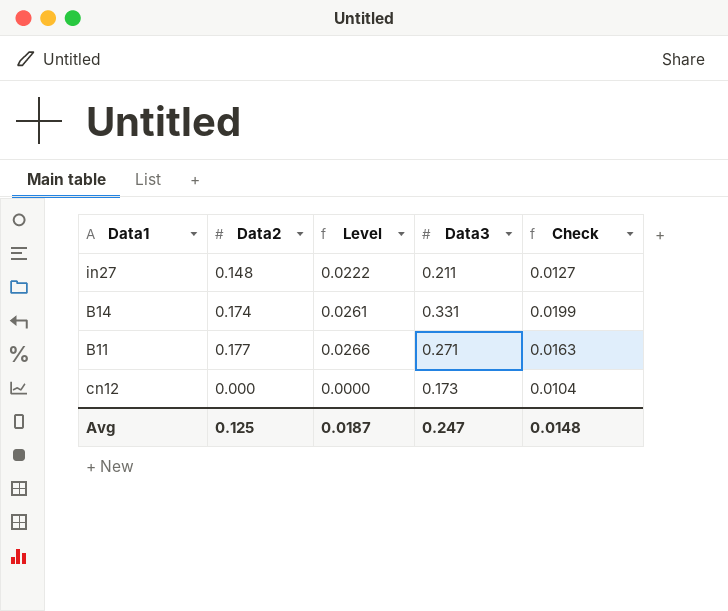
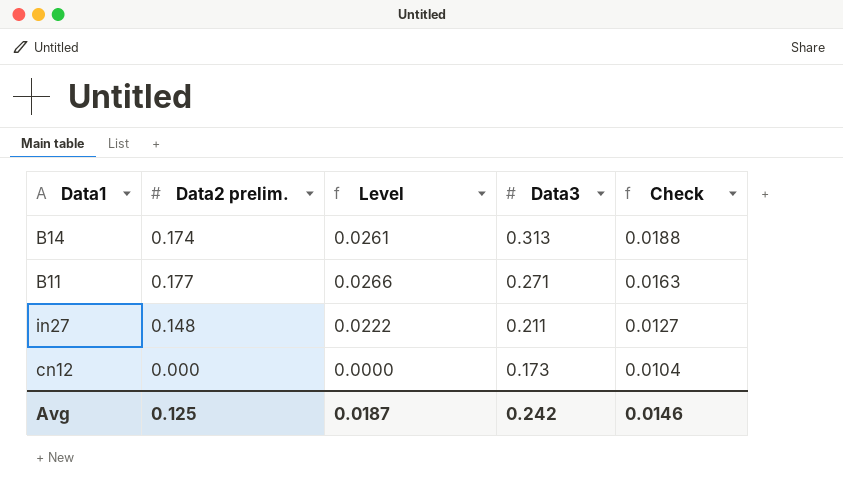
row order: none -> Data3 descending
column name: Data2 -> Data2 prelim.
B14 | Data3: 0.331 -> 0.313
B14 | Check: 0.0199 -> 0.0188
Avg | Data3: 0.247 -> 0.242
Avg | Check: 0.0148 -> 0.0146

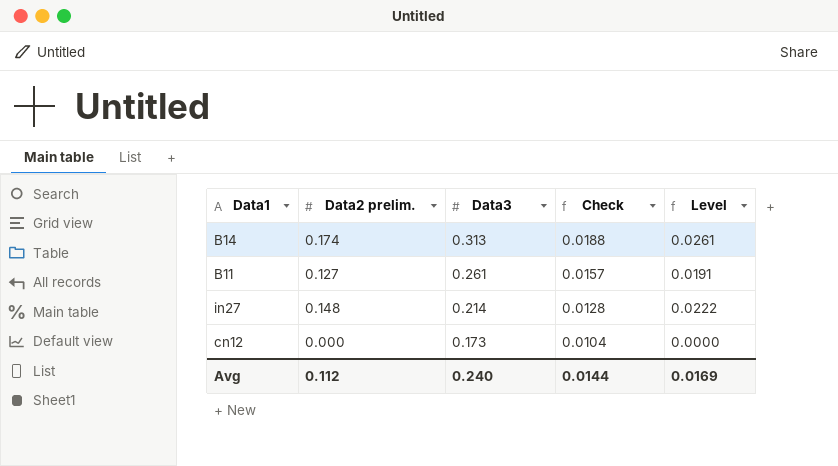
column Level | position: 3 -> 5
B11 | Data2 prelim.: 0.177 -> 0.127
B11 | Data3: 0.271 -> 0.261
B11 | Check: 0.0163 -> 0.0157
B11 | Level: 0.0266 -> 0.0191
in27 | Data3: 0.211 -> 0.214
in27 | Check: 0.0127 -> 0.0128
Avg | Data2 prelim.: 0.125 -> 0.112
Avg | Data3: 0.242 -> 0.240
Avg | Check: 0.0146 -> 0.0144
Avg | Level: 0.0187 -> 0.0169

